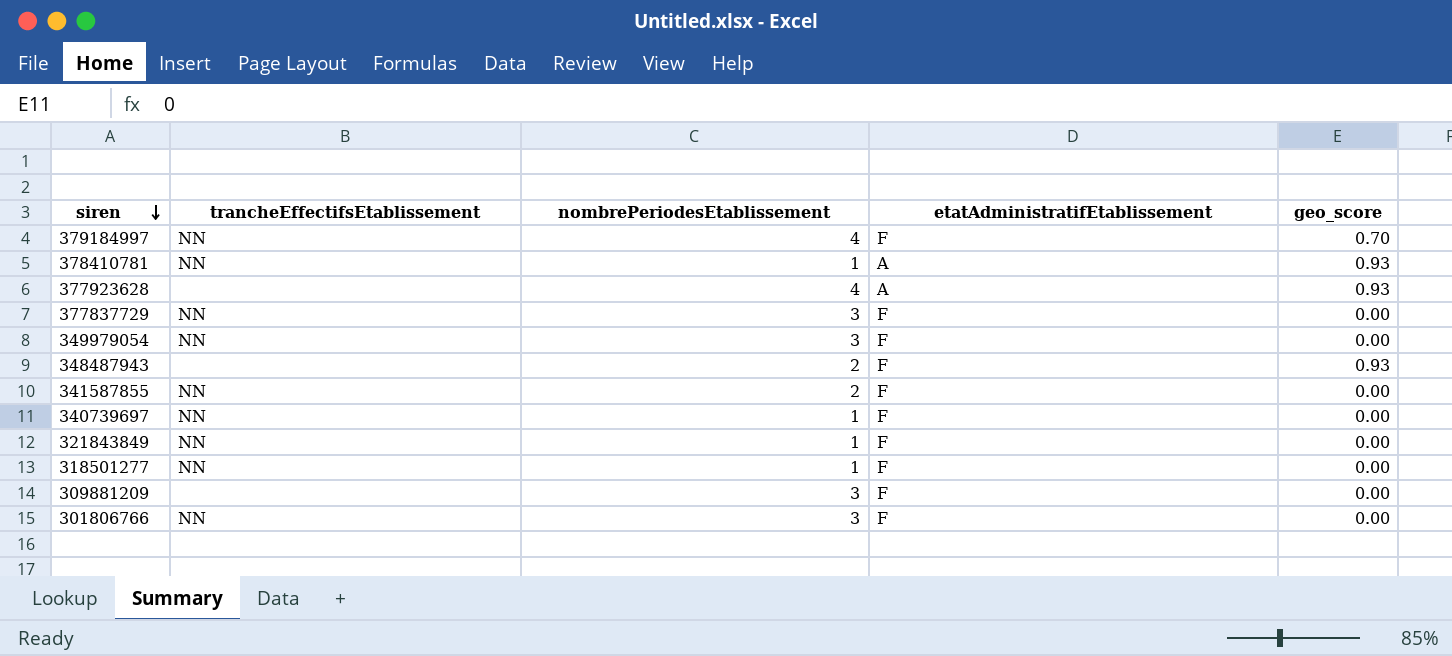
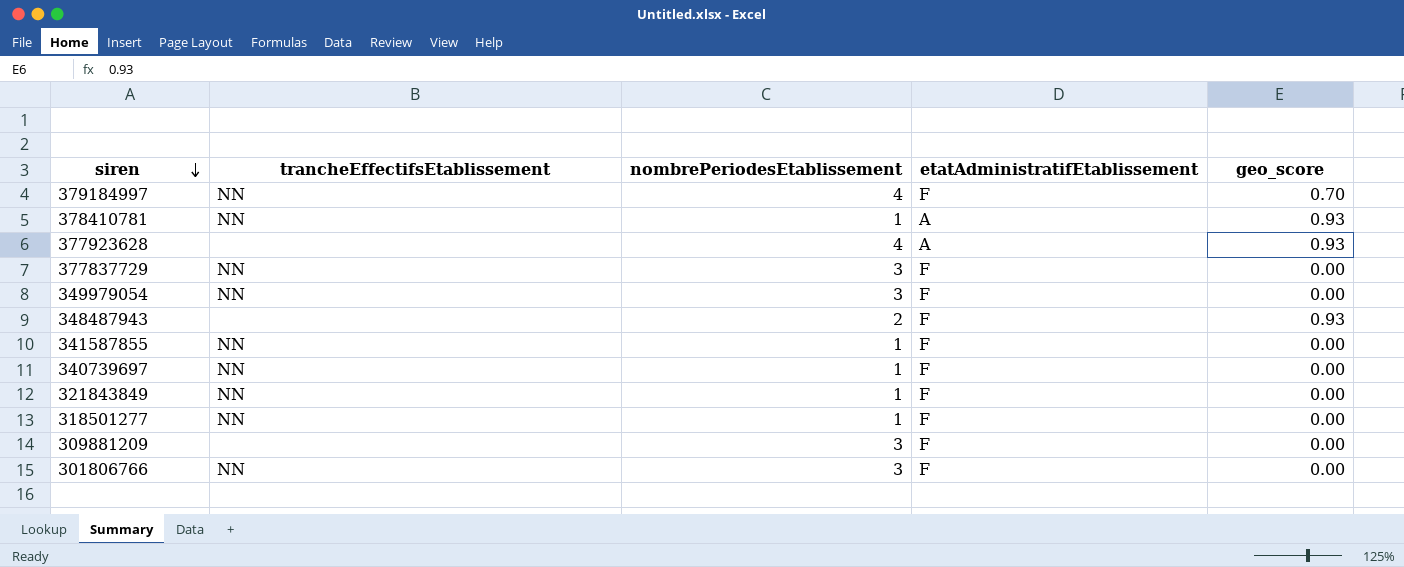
341587855 | nombrePeriodesEtablissement: 2 -> 1

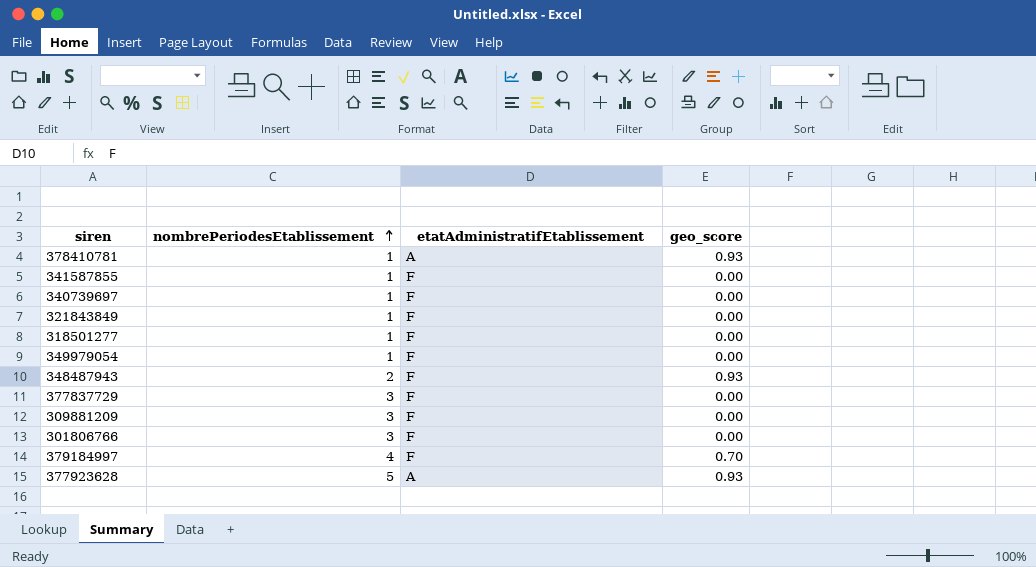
row order: siren descending -> nombrePeriodesEtablissement ascending
column trancheEffectifsEtablissement | position: 2 -> none
349979054 | nombrePeriodesEtablissement: 3 -> 1
377923628 | nombrePeriodesEtablissement: 4 -> 5

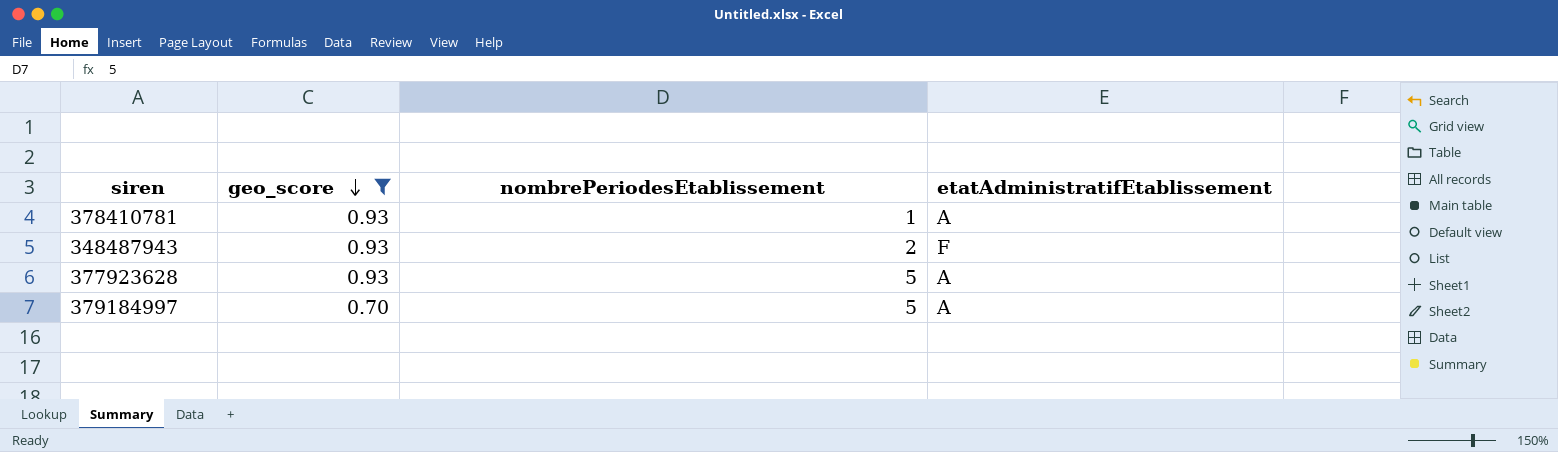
filter: none -> geo_score != 0.00
row order: nombrePeriodesEtablissement ascending -> geo_score descending
column geo_score | position: 4 -> 2
379184997 | nombrePeriodesEtablissement: 4 -> 5
379184997 | etatAdministratifEtablissement: F -> A

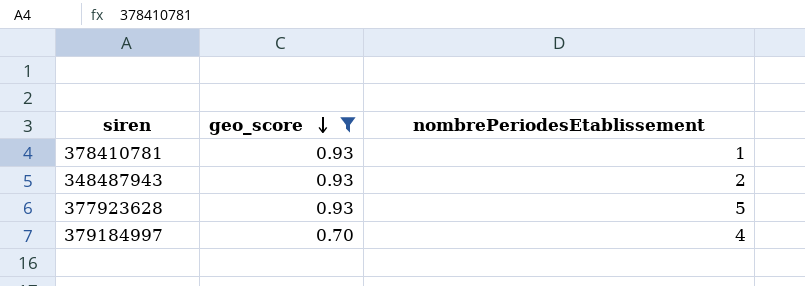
column etatAdministratifEtablissement | position: 4 -> none
379184997 | nombrePeriodesEtablissement: 5 -> 4

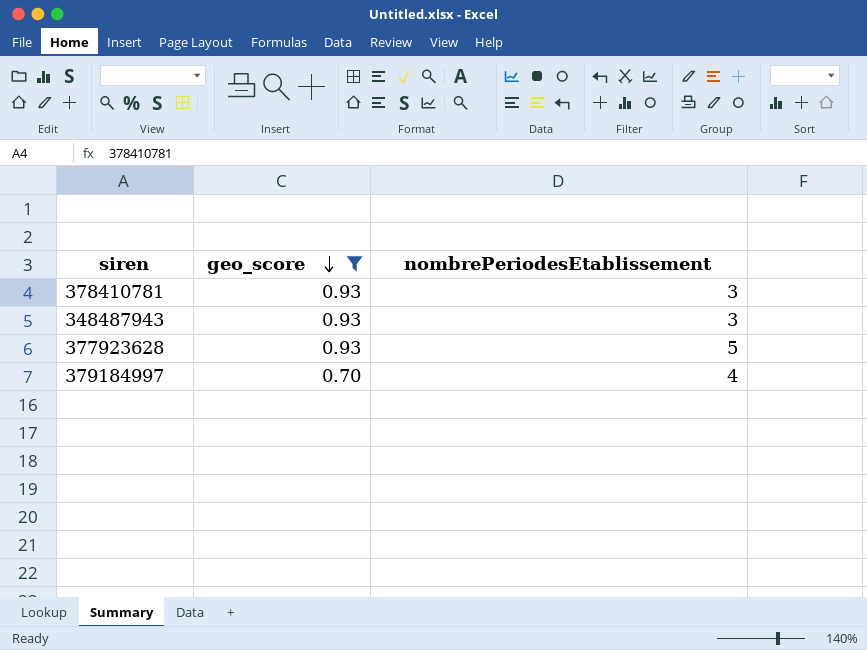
378410781 | nombrePeriodesEtablissement: 1 -> 3
348487943 | nombrePeriodesEtablissement: 2 -> 3

